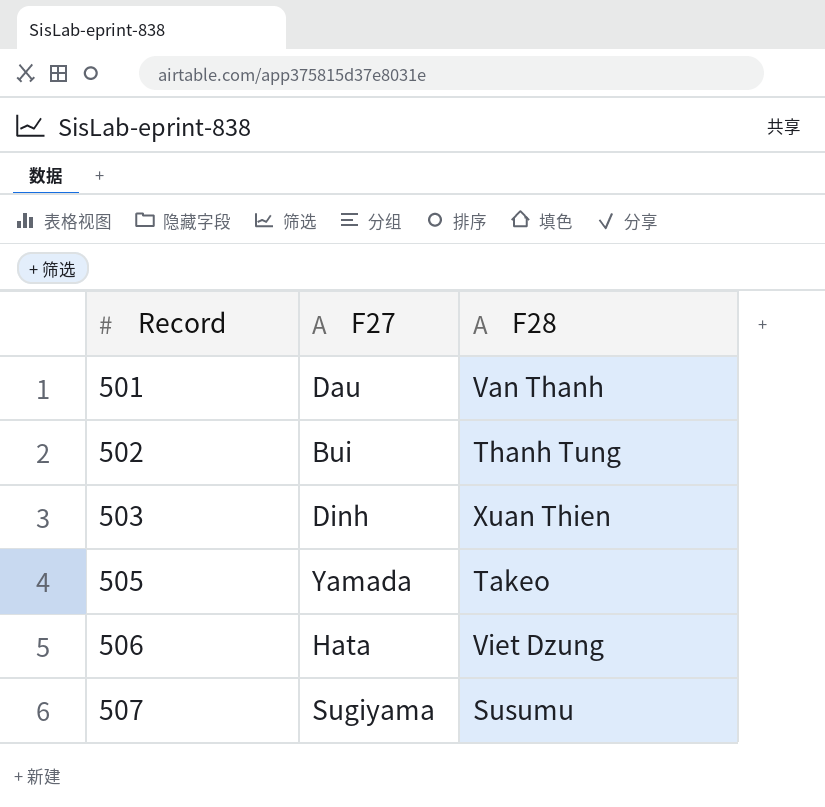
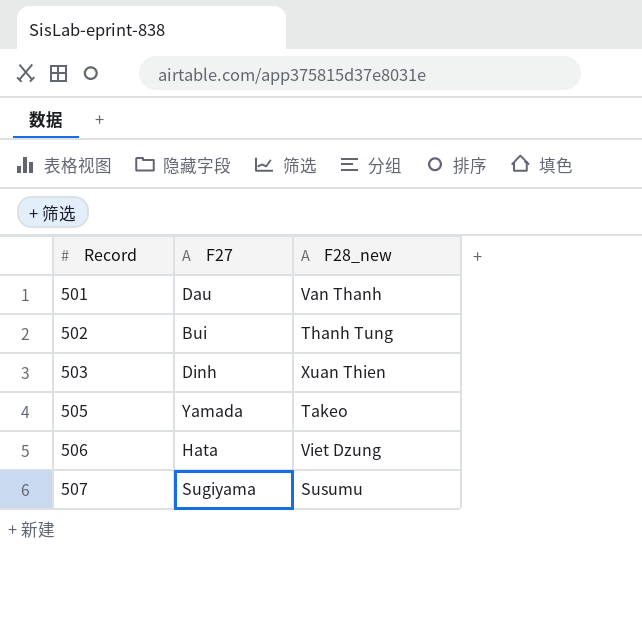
column name: F28 -> F28_new

